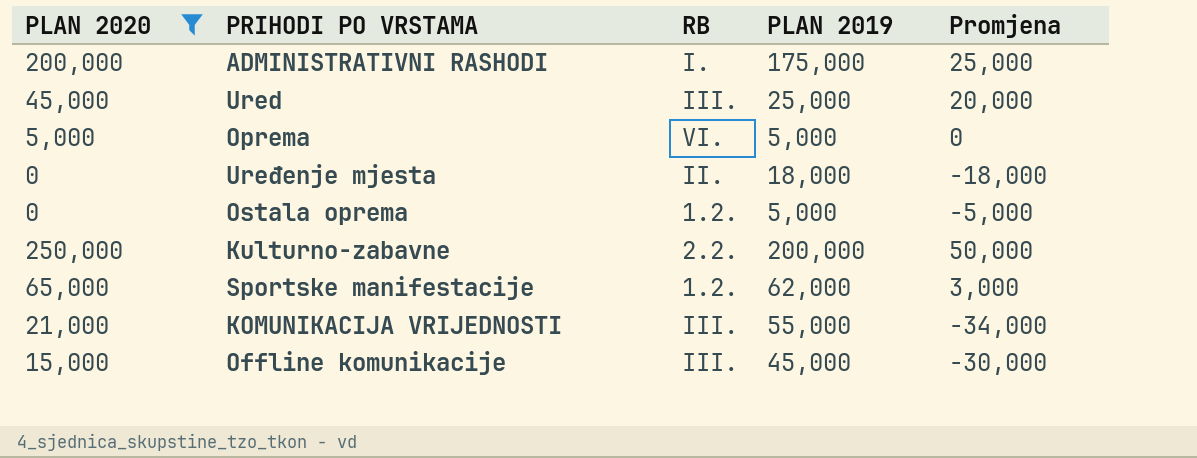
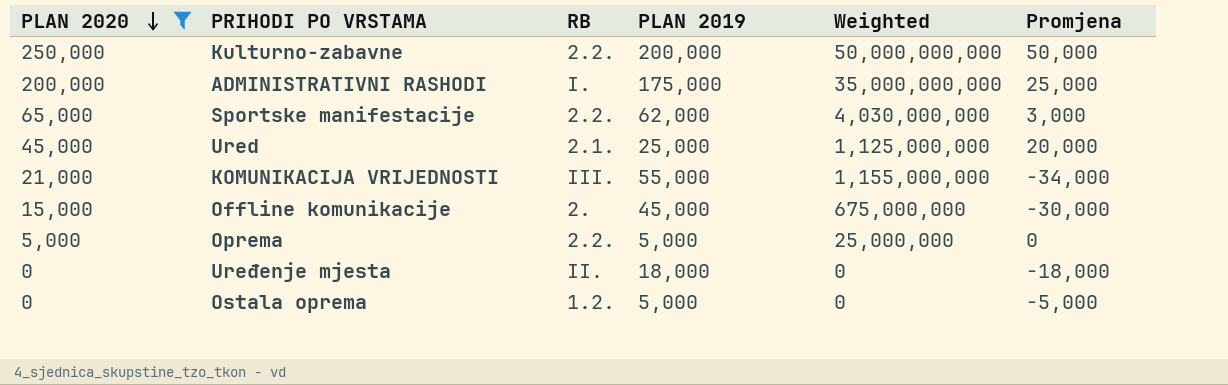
row order: none -> PLAN 2020 descending
column Weighted | formula: none -> [PLAN 2020] * [PLAN 2019]
Sportske manifestacije | RB: 1.2. -> 2.2.
Ured | RB: III. -> 2.1.
Offline komunikacije | RB: III. -> 2.
Oprema | RB: VI. -> 2.2.

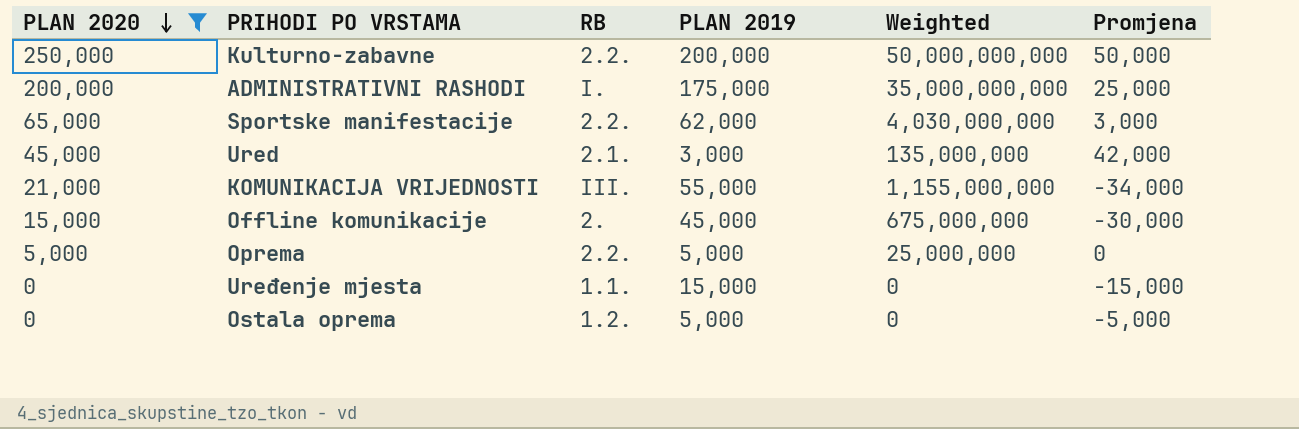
Ured | PLAN 2019: 25,000 -> 3,000
Ured | Weighted: 1,125,000,000 -> 135,000,000
Ured | Promjena: 20,000 -> 42,000
Uređenje mjesta | RB: II. -> 1.1.
Uređenje mjesta | PLAN 2019: 18,000 -> 15,000
Uređenje mjesta | Promjena: -18,000 -> -15,000

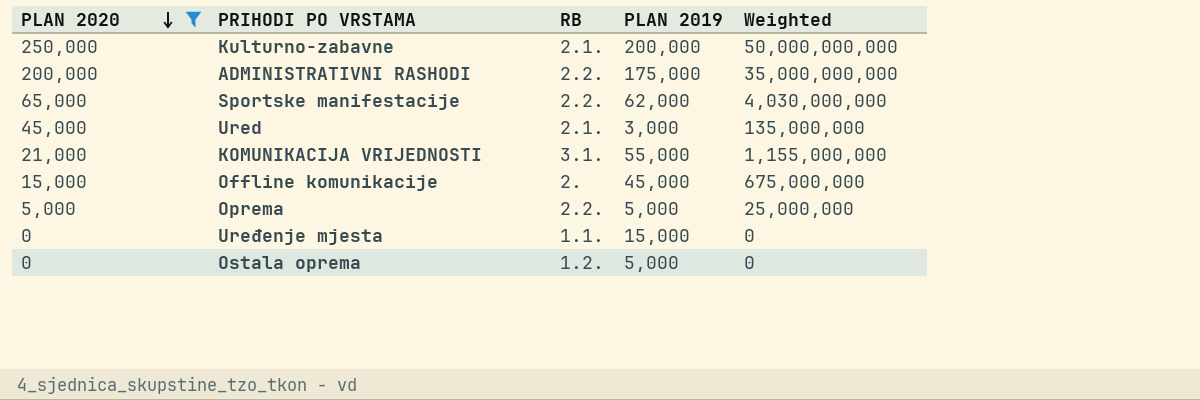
column Promjena | formula: [PLAN 2020] - [PLAN 2019] -> none
Kulturno-zabavne | RB: 2.2. -> 2.1.
ADMINISTRATIVNI RASHODI | RB: I. -> 2.2.
KOMUNIKACIJA VRIJEDNOSTI | RB: III. -> 3.1.

